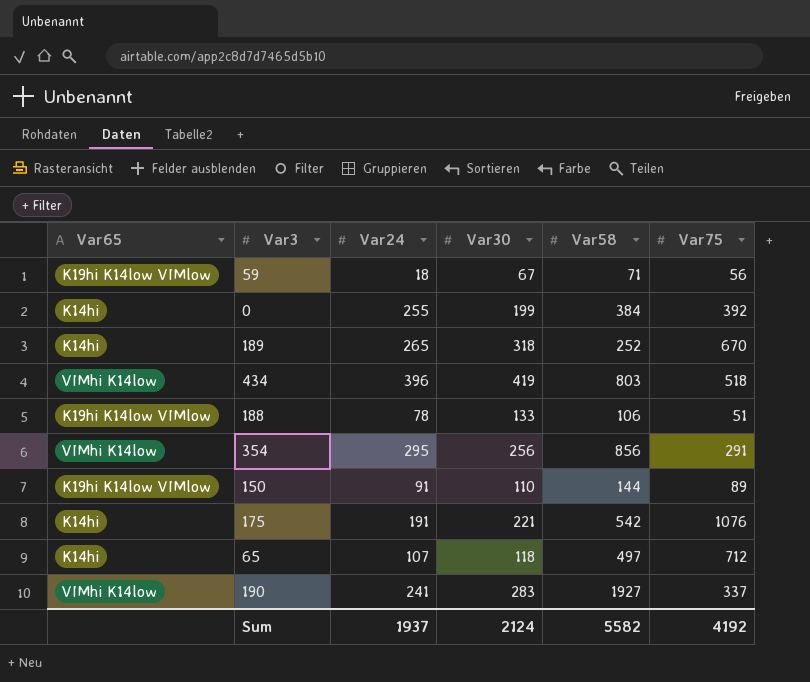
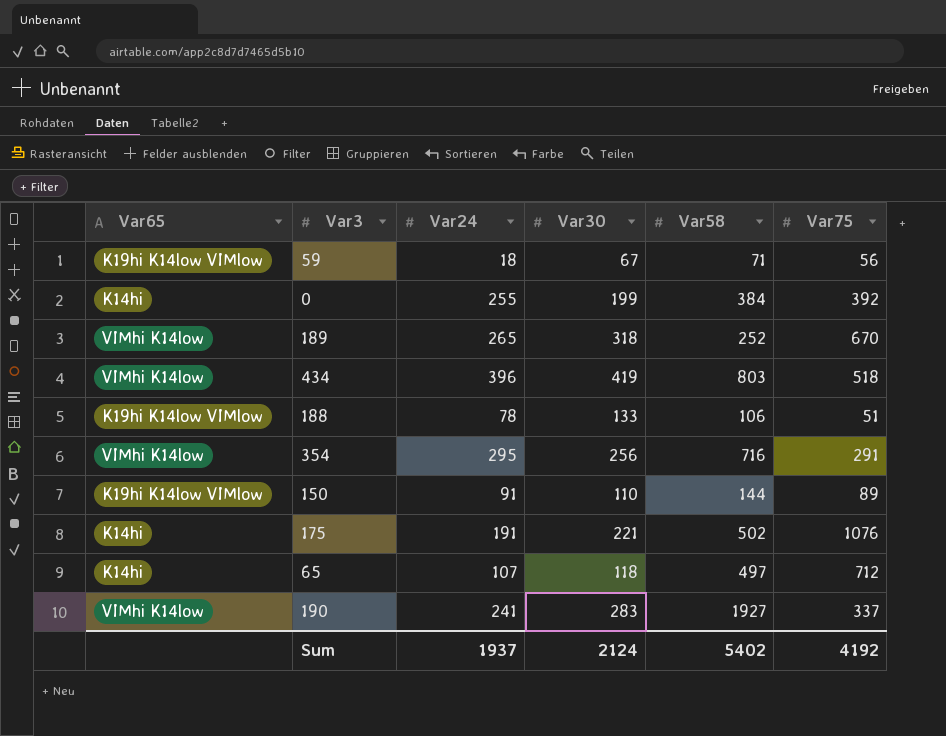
189 | Var65: K14hi -> VIMhi K14low
354 | Var58: 856 -> 716
175 | Var58: 542 -> 502
Sum | Var58: 5582 -> 5402

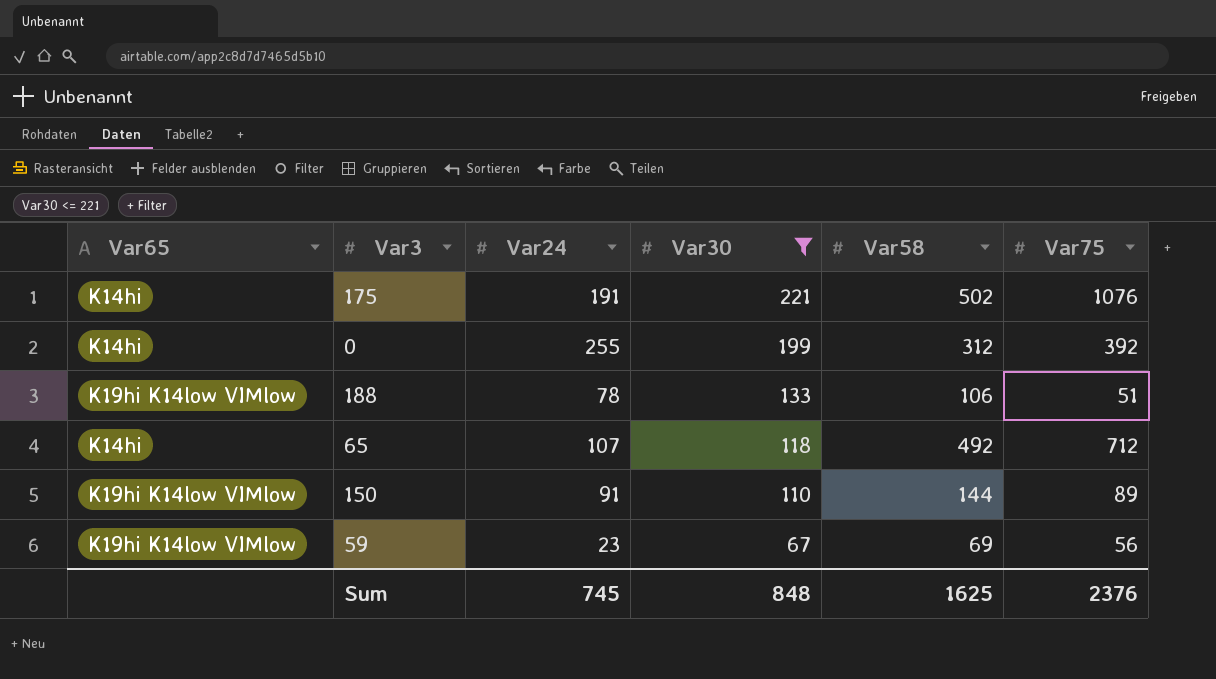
filter: none -> Var30 <= 221
row order: none -> Var30 descending
0 | Var58: 384 -> 312
65 | Var58: 497 -> 492
59 | Var24: 18 -> 23
59 | Var58: 71 -> 69
Sum | Var24: 1937 -> 745
Sum | Var30: 2124 -> 848
Sum | Var58: 5402 -> 1625
Sum | Var75: 4192 -> 2376

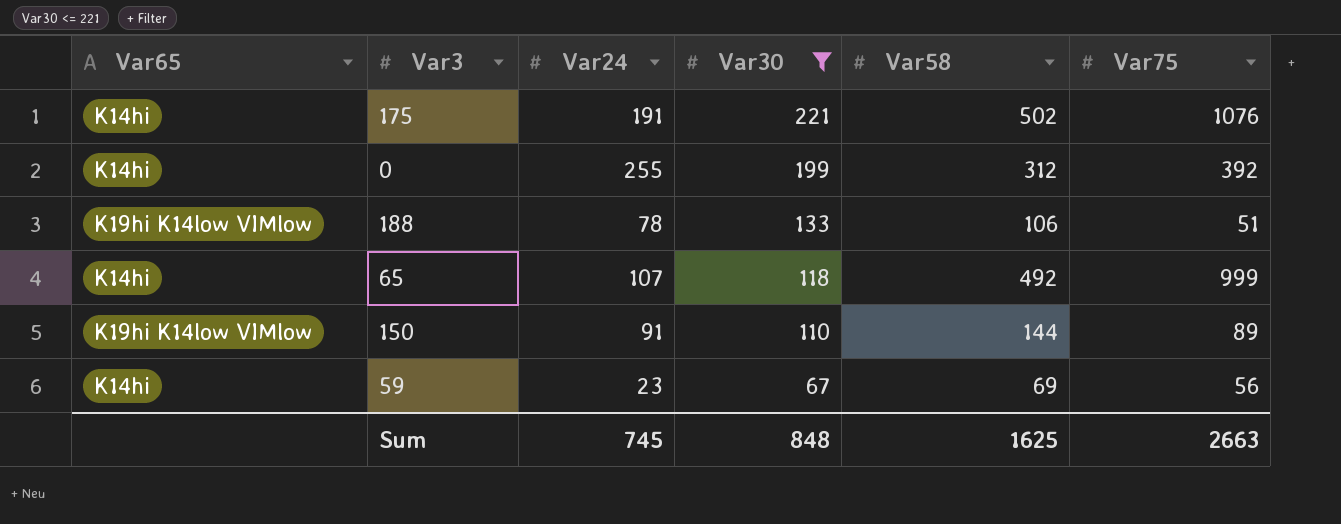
65 | Var75: 712 -> 999
59 | Var65: K19hi K14low VIMlow -> K14hi
Sum | Var75: 2376 -> 2663

